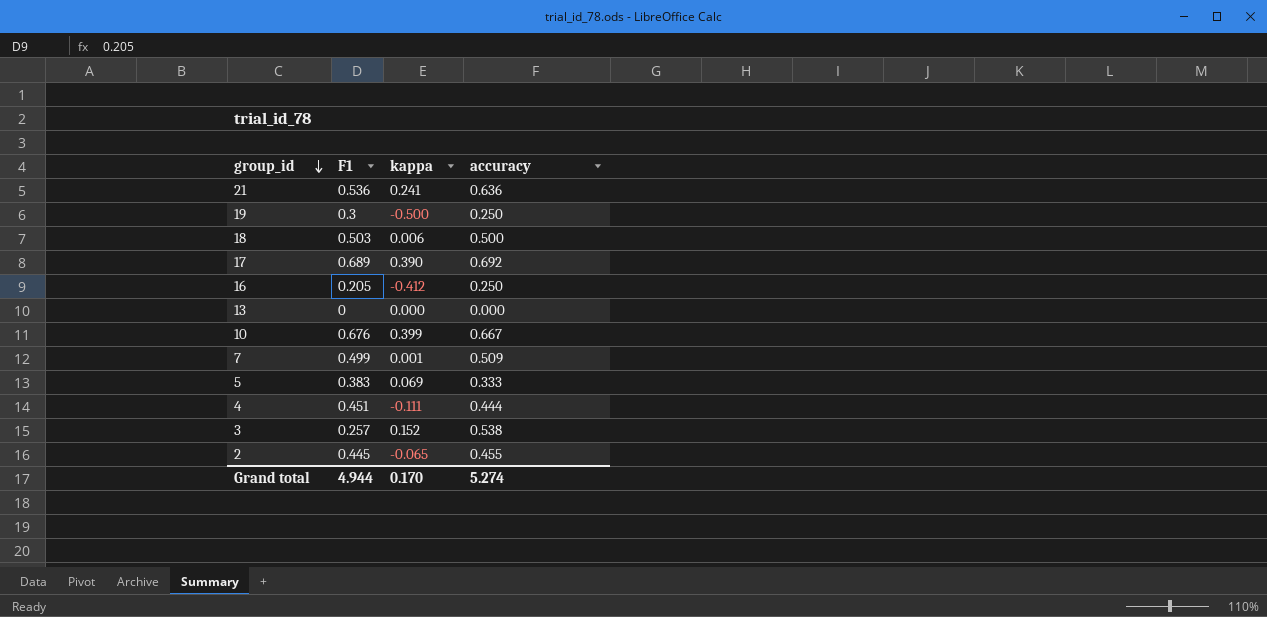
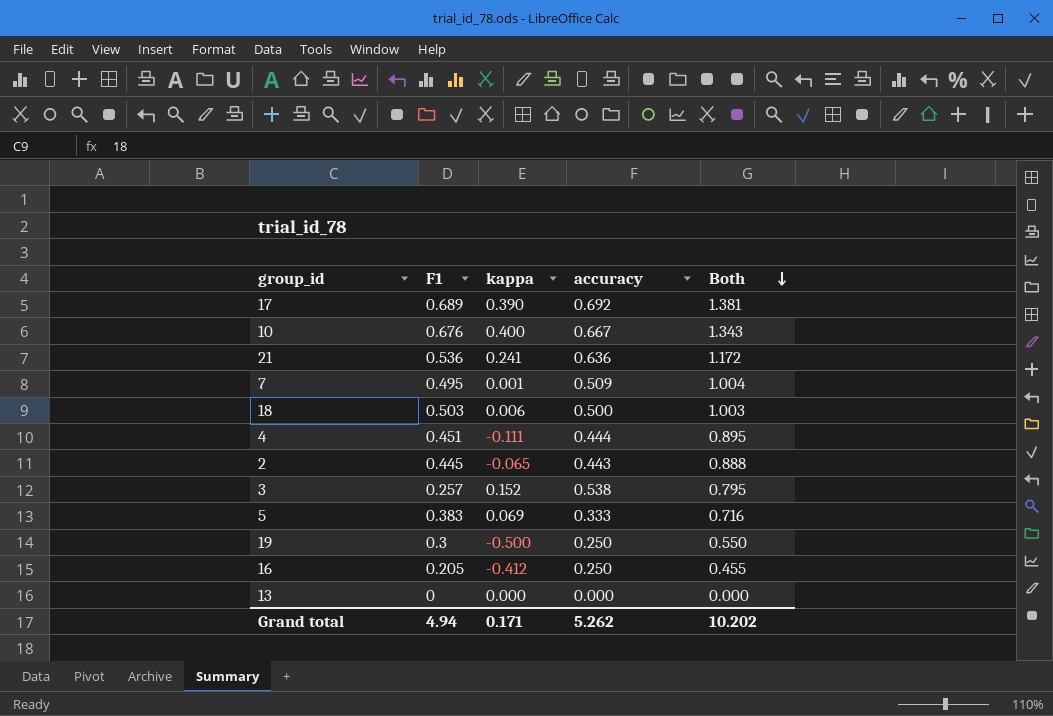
row order: group_id descending -> Both descending
column Both | formula: none -> [F1] + [accuracy]
10 | kappa: 0.399 -> 0.400
7 | F1: 0.499 -> 0.495
2 | accuracy: 0.455 -> 0.443
Grand total | F1: 4.944 -> 4.94
Grand total | kappa: 0.170 -> 0.171
Grand total | accuracy: 5.274 -> 5.262

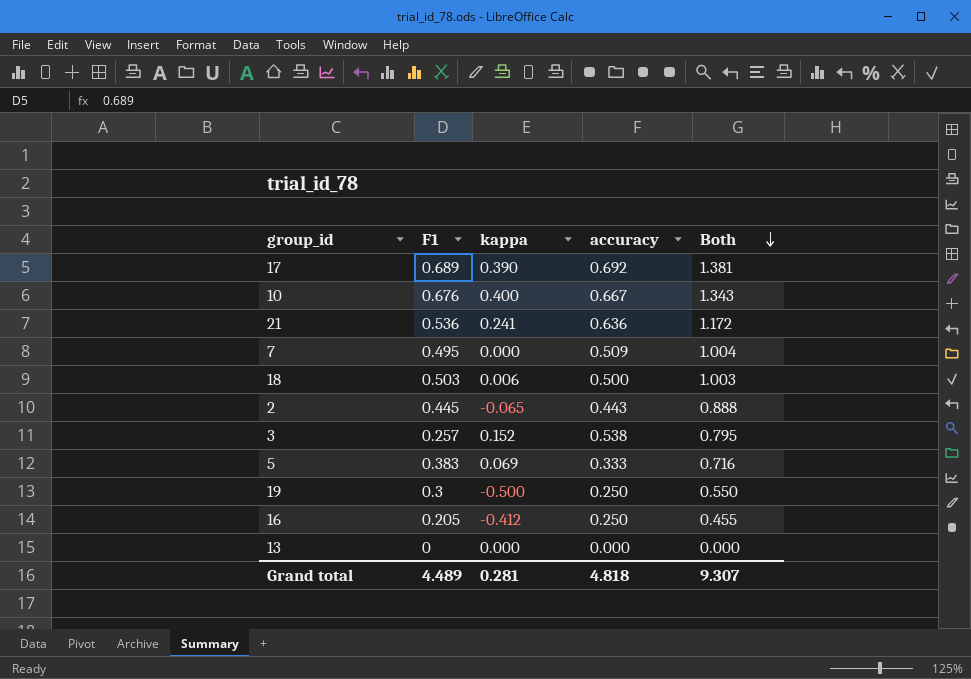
row 4: 0.451 | -0.111 | 0.444 | 0.895 -> none
7 | kappa: 0.001 -> 0.000
Grand total | F1: 4.94 -> 4.489
Grand total | kappa: 0.171 -> 0.281
Grand total | accuracy: 5.262 -> 4.818
Grand total | Both: 10.202 -> 9.307

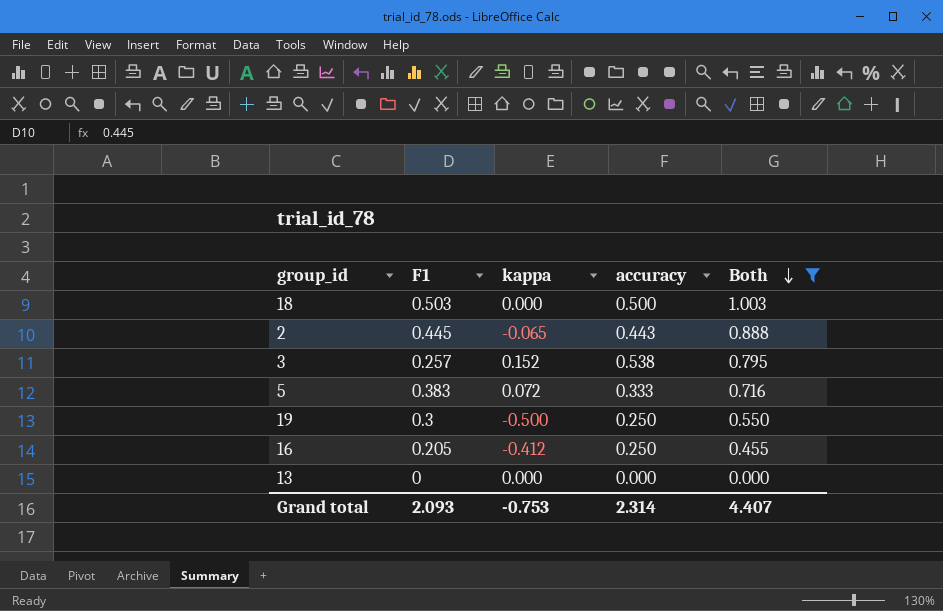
filter: none -> Both <= 1.003
18 | kappa: 0.006 -> 0.000
5 | kappa: 0.069 -> 0.072
Grand total | F1: 4.489 -> 2.093
Grand total | kappa: 0.281 -> -0.753
Grand total | accuracy: 4.818 -> 2.314
Grand total | Both: 9.307 -> 4.407

